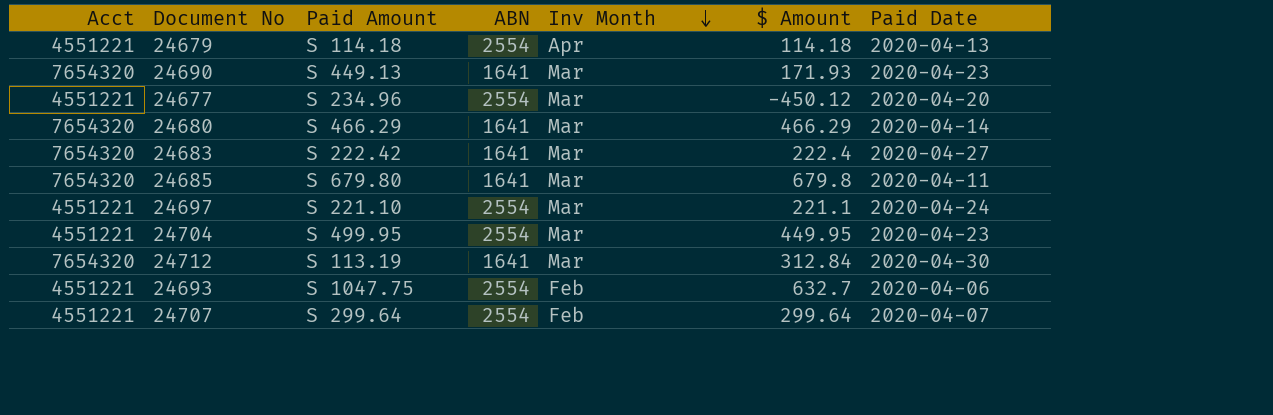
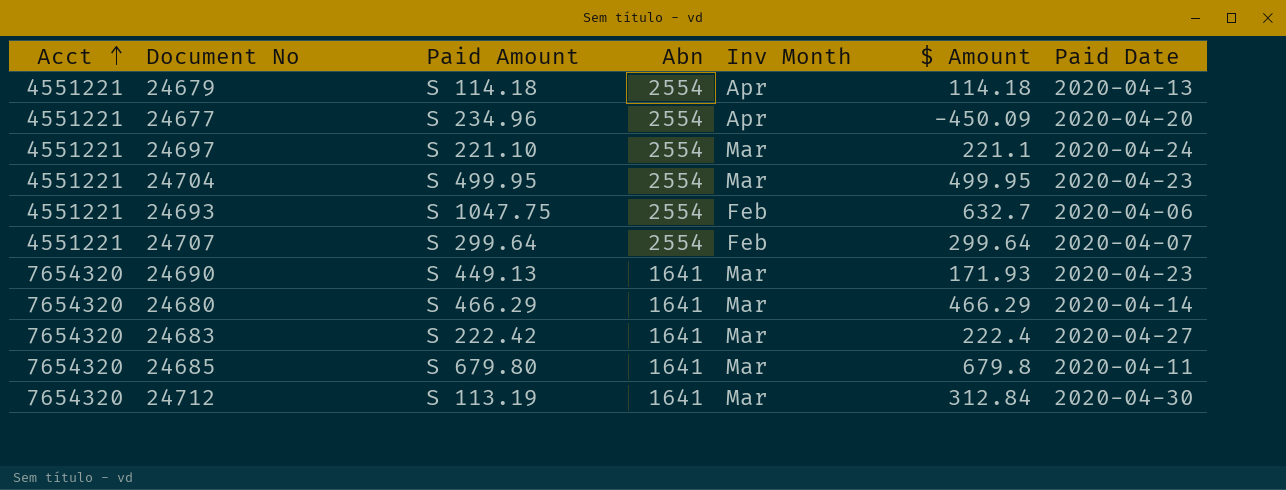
row order: Inv Month descending -> Acct ascending
column name: ABN -> Abn
24677 | Inv Month: Mar -> Apr
24677 | $ Amount: -450.12 -> -450.09
24704 | $ Amount: 449.95 -> 499.95

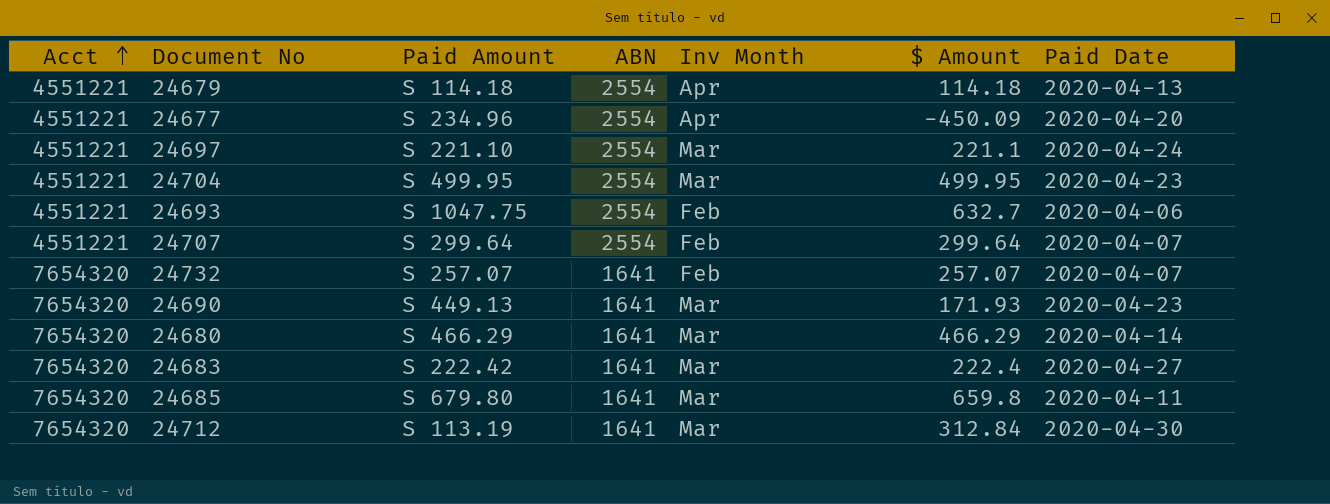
column name: Abn -> ABN
row 24732: none -> 7654320 | S 257.07 | 1641 | Feb | 257.07 | 2020-04-07
24685 | $ Amount: 679.8 -> 659.8

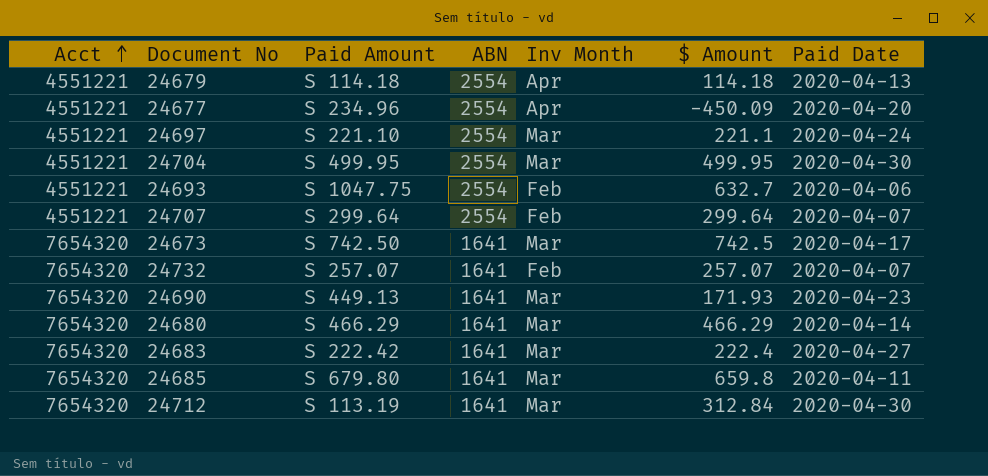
24704 | Paid Date: 2020-04-23 -> 2020-04-30
row 24673: none -> 7654320 | S 742.50 | 1641 | Mar | 742.5 | 2020-04-17

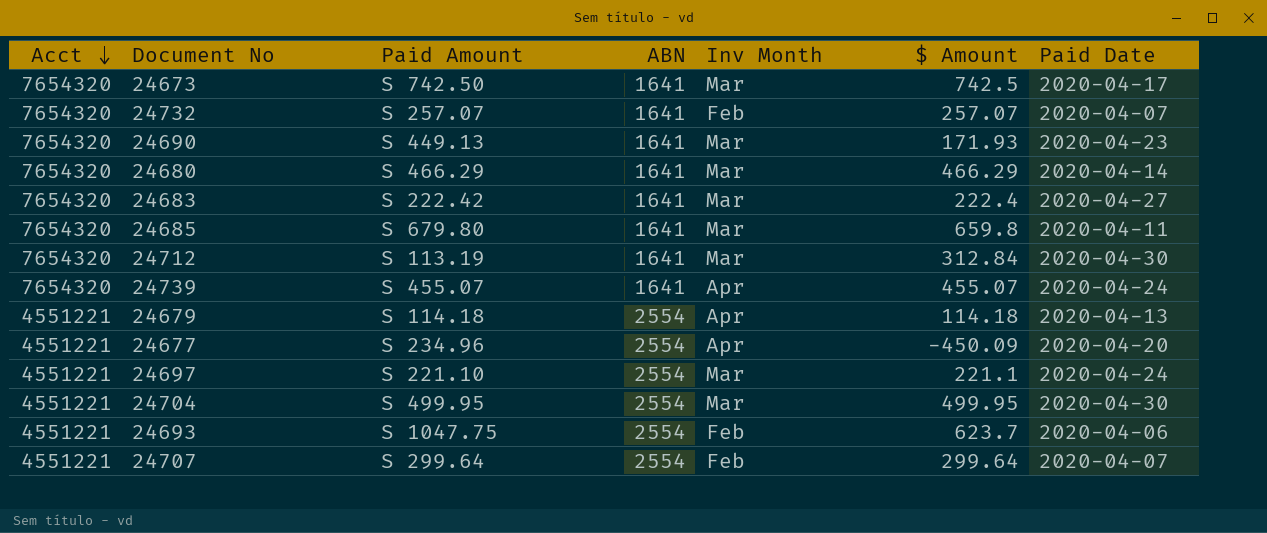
row order: Acct ascending -> Acct descending
row 24739: none -> 7654320 | S 455.07 | 1641 | Apr | 455.07 | 2020-04-24
24693 | $ Amount: 632.7 -> 623.7

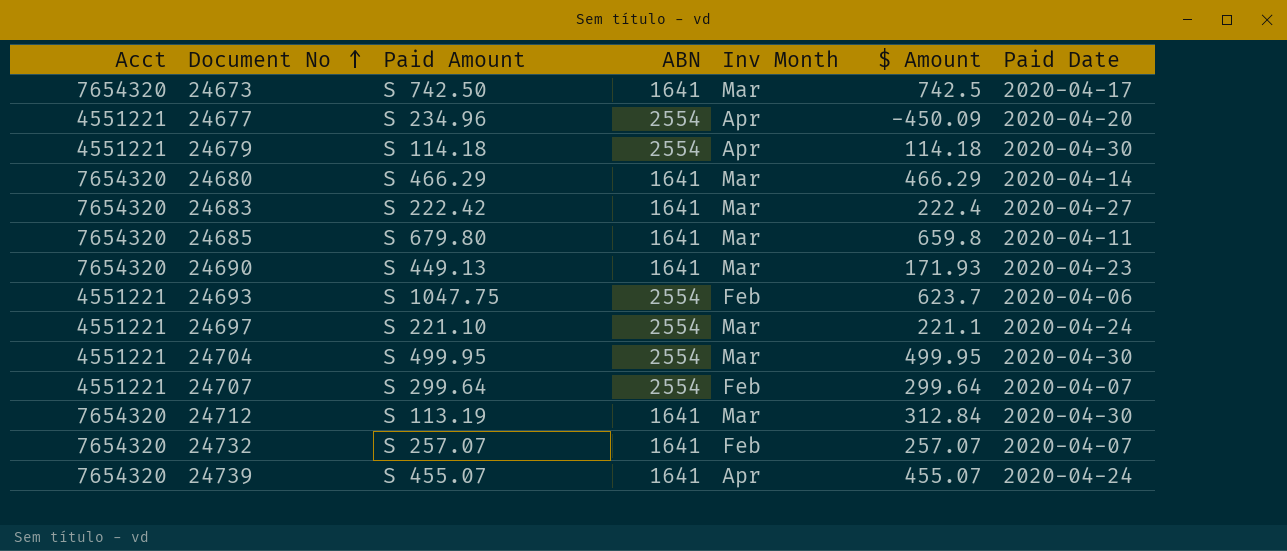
row order: Acct descending -> Document No ascending
24679 | Paid Date: 2020-04-13 -> 2020-04-30

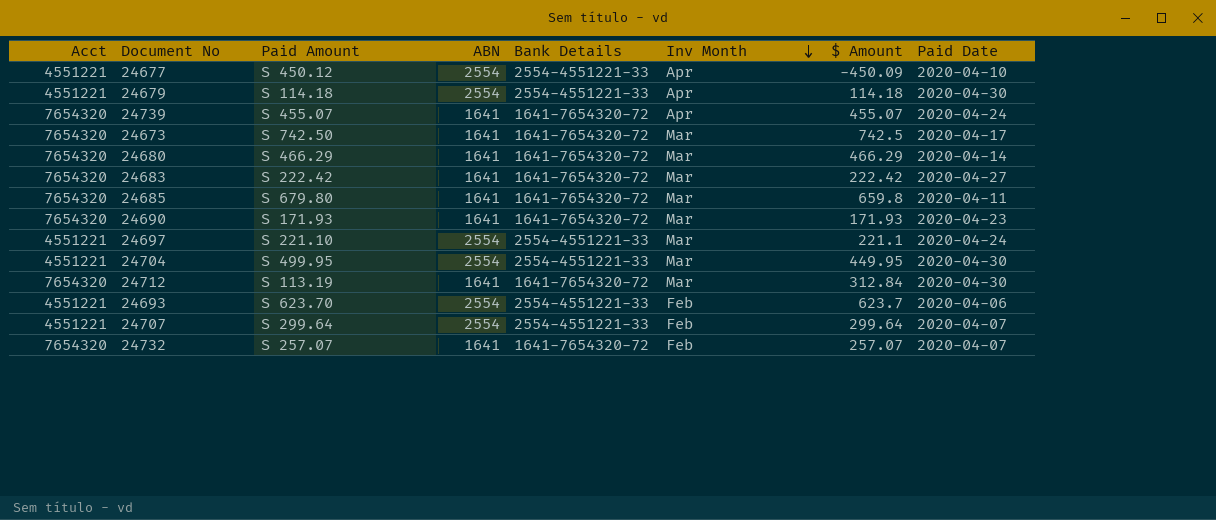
row order: Document No ascending -> Inv Month descending
column Bank Details | position: none -> 5
24677 | Paid Amount: S 234.96 -> S 450.12
24677 | Paid Date: 2020-04-20 -> 2020-04-10
24683 | $ Amount: 222.4 -> 222.42
24690 | Paid Amount: S 449.13 -> S 171.93
24704 | $ Amount: 499.95 -> 449.95
24693 | Paid Amount: S 1047.75 -> S 623.70

